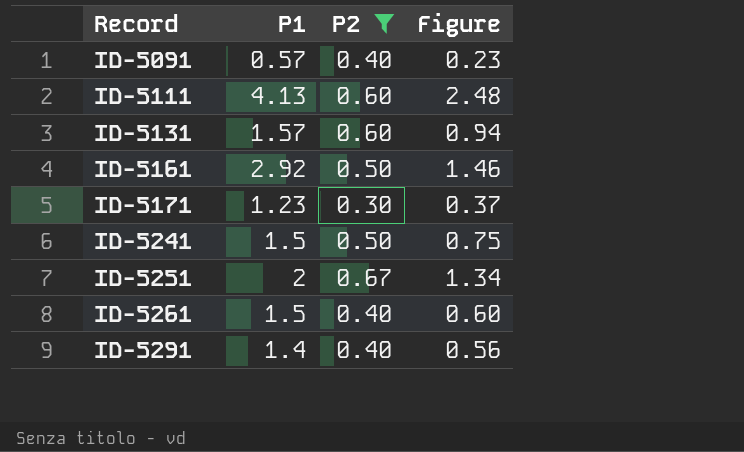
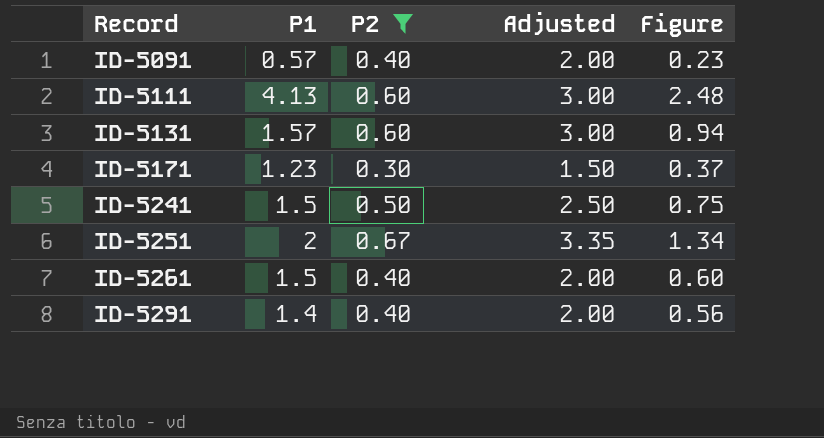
column Adjusted | formula: none -> [P2] * 5
row ID-5161: 2.92 | 0.50 | 1.46 -> none

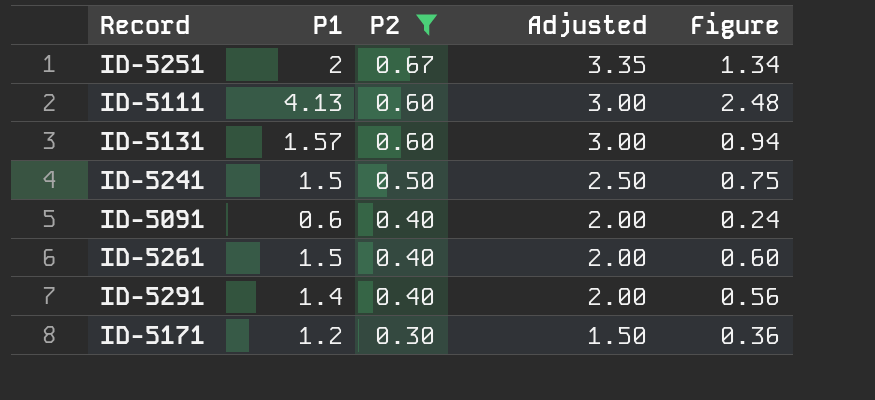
row order: Record ascending -> P2 descending
ID-5091 | P1: 0.57 -> 0.6
ID-5091 | Figure: 0.23 -> 0.24
ID-5171 | P1: 1.23 -> 1.2
ID-5171 | Figure: 0.37 -> 0.36

